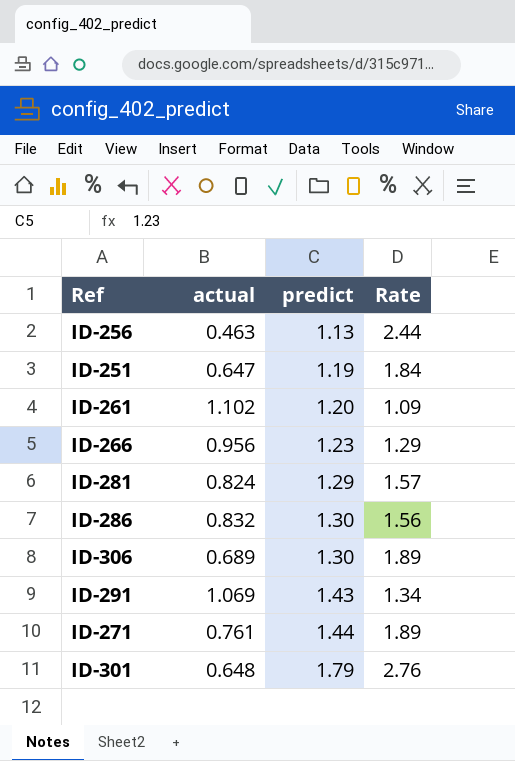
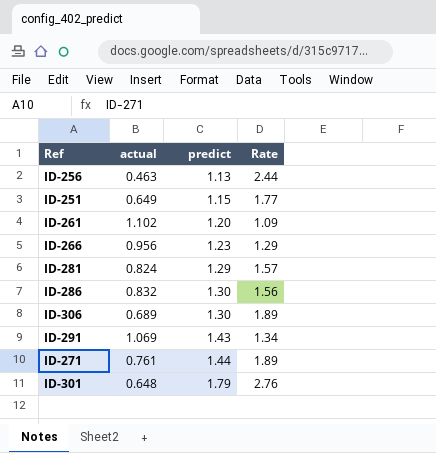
ID-251 | actual: 0.647 -> 0.649
ID-251 | predict: 1.19 -> 1.15
ID-251 | Rate: 1.84 -> 1.77

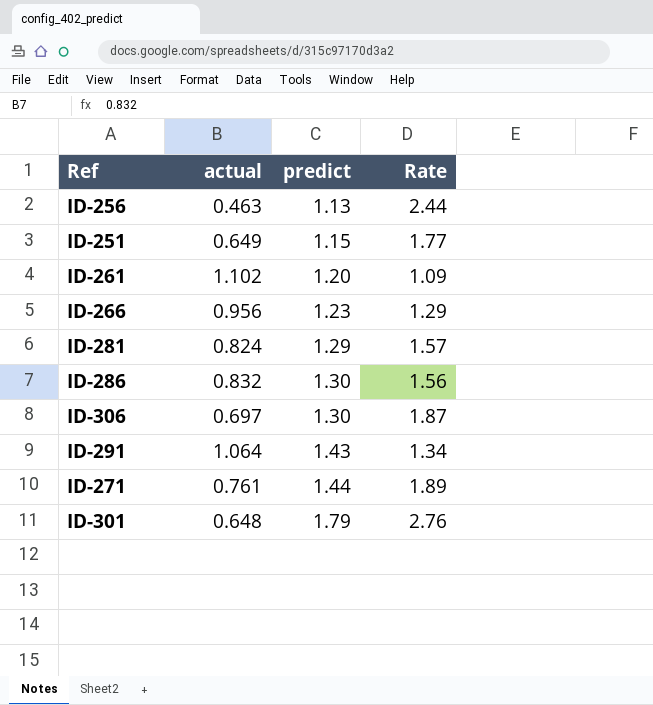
ID-306 | actual: 0.689 -> 0.697
ID-306 | Rate: 1.89 -> 1.87
ID-291 | actual: 1.069 -> 1.064

